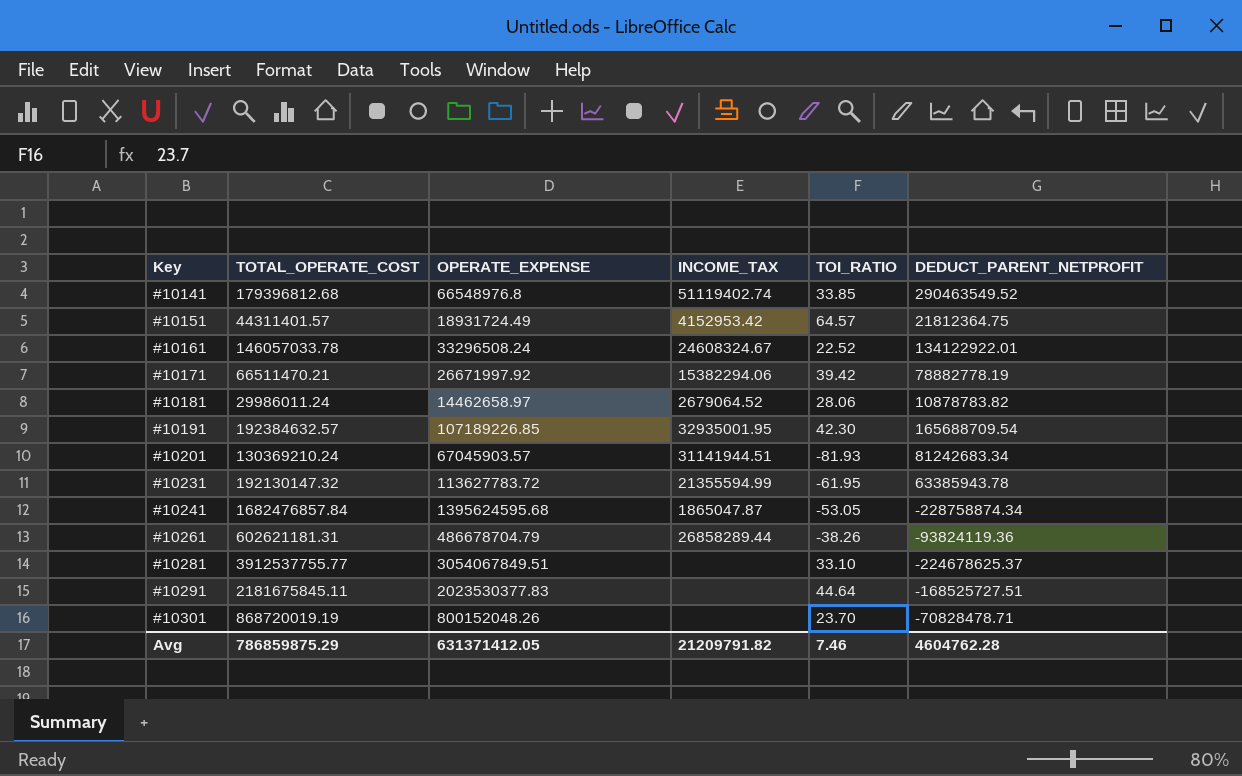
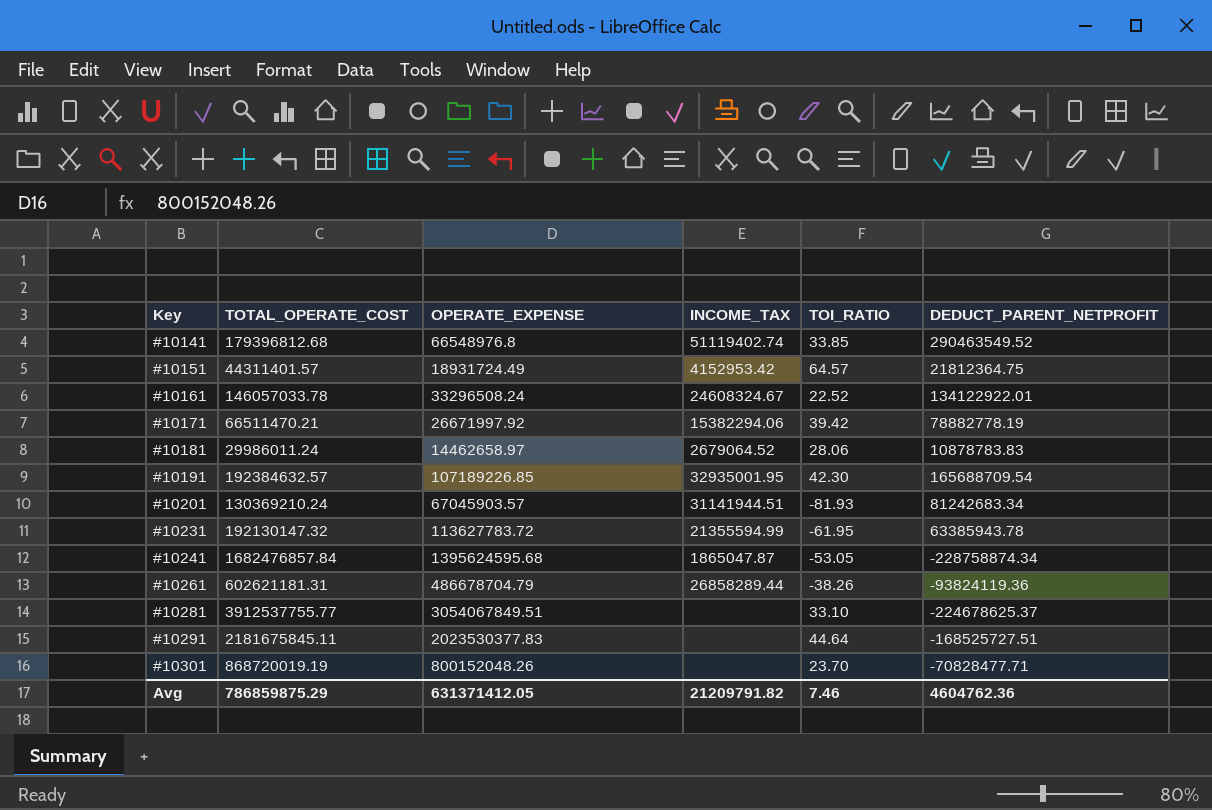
#10181 | DEDUCT_PARENT_NETPROFIT: 10878783.82 -> 10878783.83
#10301 | DEDUCT_PARENT_NETPROFIT: -70828478.71 -> -70828477.71
Avg | DEDUCT_PARENT_NETPROFIT: 4604762.28 -> 4604762.36

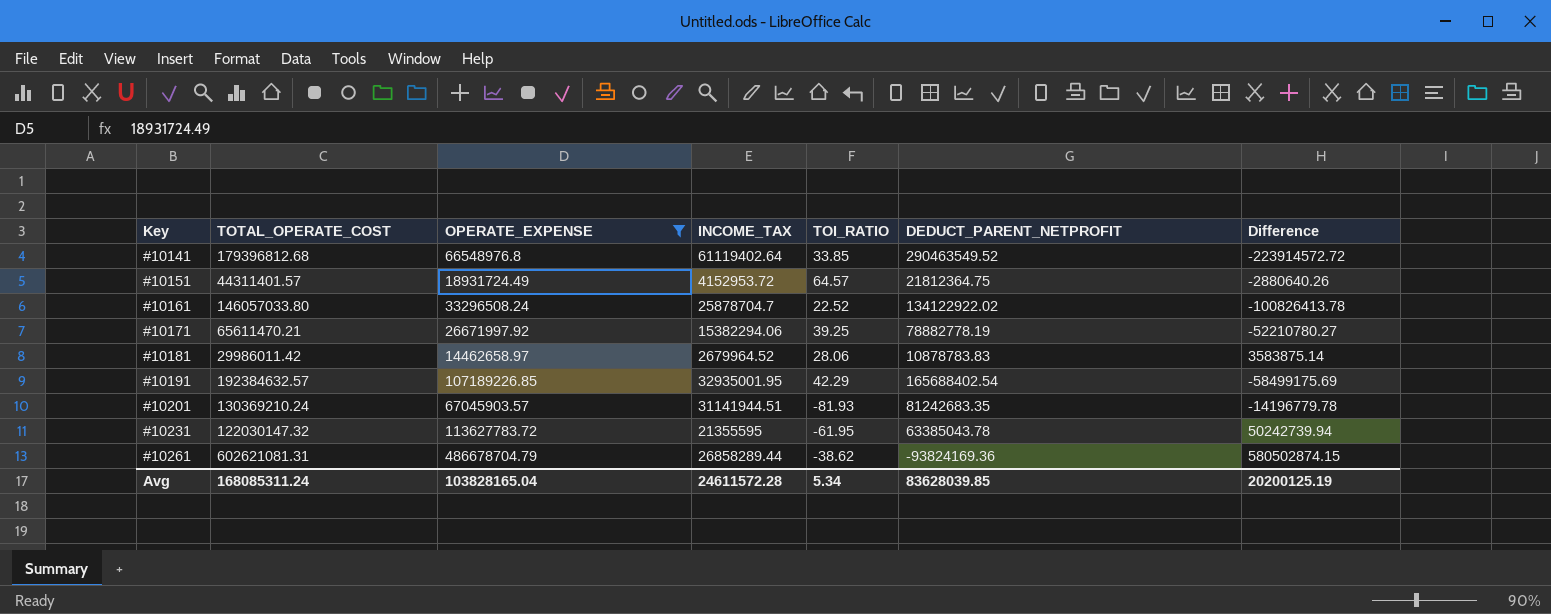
filter: none -> OPERATE_EXPENSE <= 486678704.79
column Difference | formula: none -> [OPERATE_EXPENSE] - [DEDUCT_PARENT_NETPROFIT]
#10141 | INCOME_TAX: 51119402.74 -> 61119402.64
#10151 | INCOME_TAX: 4152953.42 -> 4152953.72
#10161 | TOTAL_OPERATE_COST: 146057033.78 -> 146057033.80
#10161 | INCOME_TAX: 24608324.67 -> 25878704.7
#10161 | DEDUCT_PARENT_NETPROFIT: 134122922.01 -> 134122922.02
#10171 | TOTAL_OPERATE_COST: 66511470.21 -> 65611470.21
#10171 | TOI_RATIO: 39.42 -> 39.25
#10181 | TOTAL_OPERATE_COST: 29986011.24 -> 29986011.42
#10181 | INCOME_TAX: 2679064.52 -> 2679964.52
#10191 | TOI_RATIO: 42.30 -> 42.29
#10191 | DEDUCT_PARENT_NETPROFIT: 165688709.54 -> 165688402.54
#10201 | DEDUCT_PARENT_NETPROFIT: 81242683.34 -> 81242683.35
#10231 | TOTAL_OPERATE_COST: 192130147.32 -> 122030147.32
#10231 | INCOME_TAX: 21355594.99 -> 21355595
#10231 | DEDUCT_PARENT_NETPROFIT: 63385943.78 -> 63385043.78
#10261 | TOTAL_OPERATE_COST: 602621181.31 -> 602621081.31
#10261 | TOI_RATIO: -38.26 -> -38.62
#10261 | DEDUCT_PARENT_NETPROFIT: -93824119.36 -> -93824169.36
Avg | TOTAL_OPERATE_COST: 786859875.29 -> 168085311.24
Avg | OPERATE_EXPENSE: 631371412.05 -> 103828165.04
Avg | INCOME_TAX: 21209791.82 -> 24611572.28
Avg | TOI_RATIO: 7.46 -> 5.34
Avg | DEDUCT_PARENT_NETPROFIT: 4604762.36 -> 83628039.85

